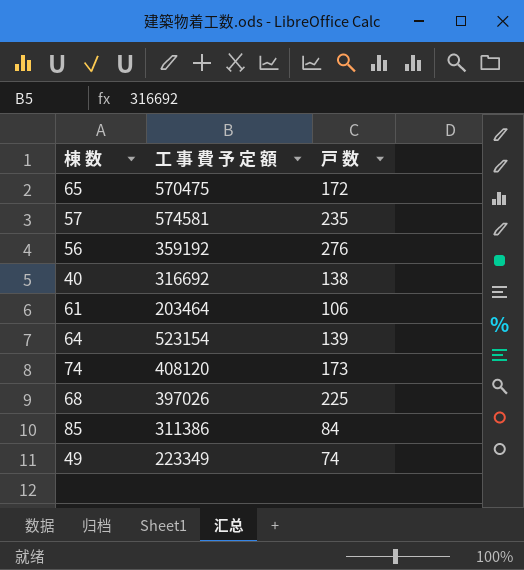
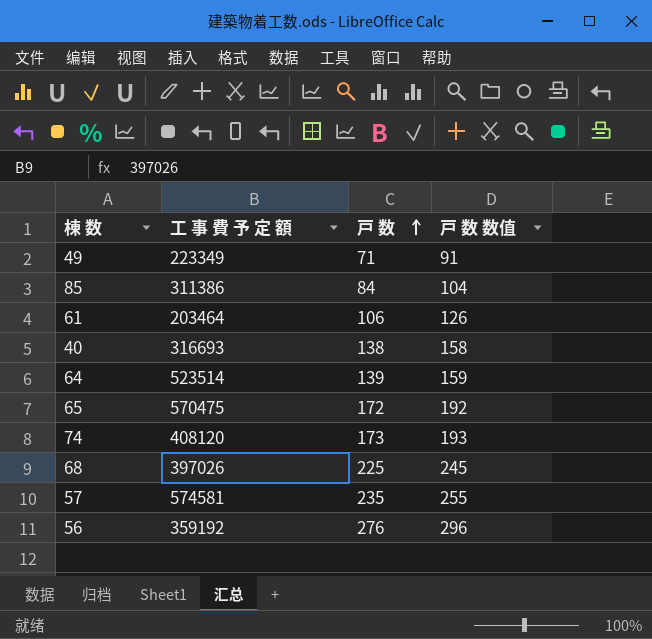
row order: none -> 戸 数 ascending
column 戸 数 数值 | formula: none -> [戸 数] + 20
49 | 戸 数: 74 -> 71
40 | 工 事 費 予 定 額: 316692 -> 316693
64 | 工 事 費 予 定 額: 523154 -> 523514

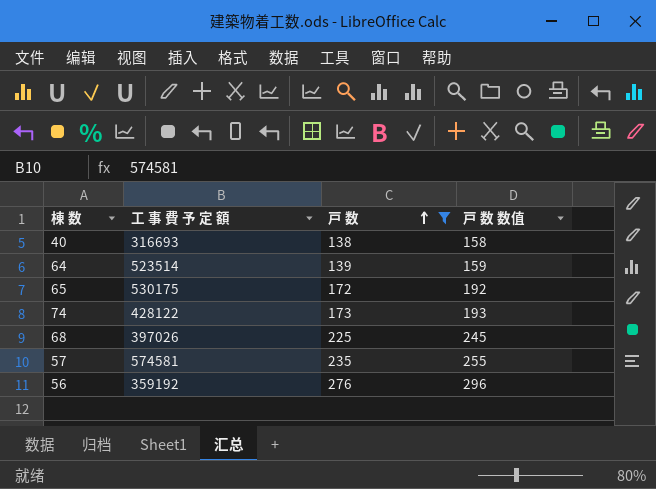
filter: none -> 戸 数 >= 138
65 | 工 事 費 予 定 額: 570475 -> 530175
74 | 工 事 費 予 定 額: 408120 -> 428122

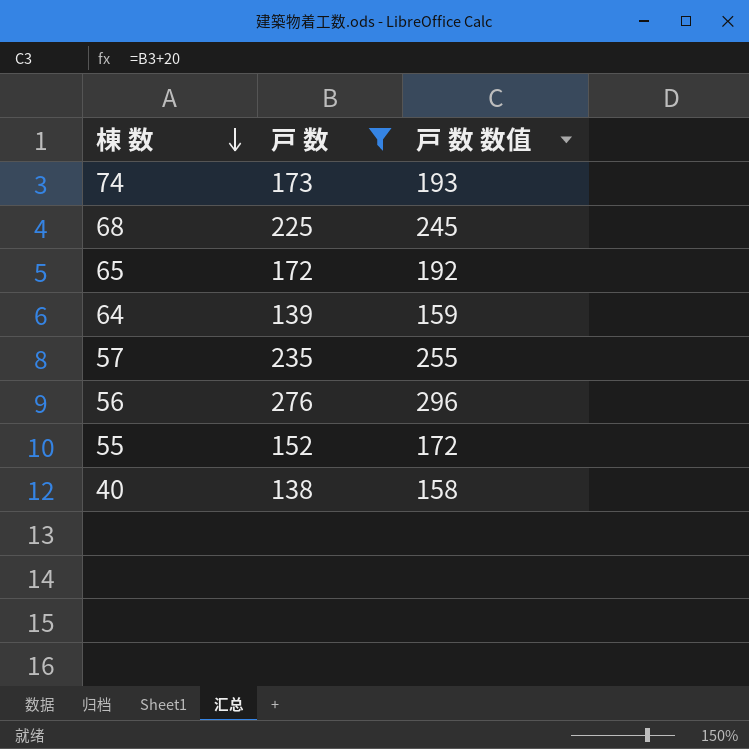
row order: 戸 数 ascending -> 棟 数 descending
column 工 事 費 予 定 額 | position: 2 -> none
row 55: none -> 152 | 172

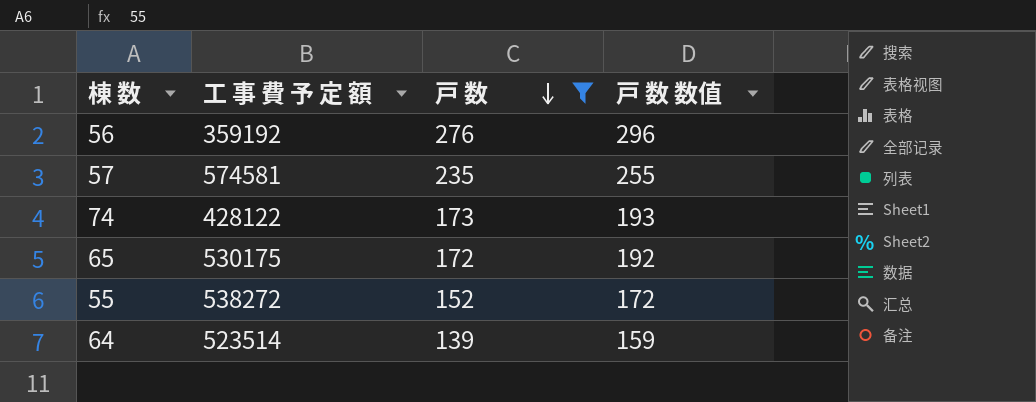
row order: 棟 数 descending -> 戸 数 descending
column 工 事 費 予 定 額 | position: none -> 2
row 68: 225 | 245 -> none
row 40: 138 | 158 -> none

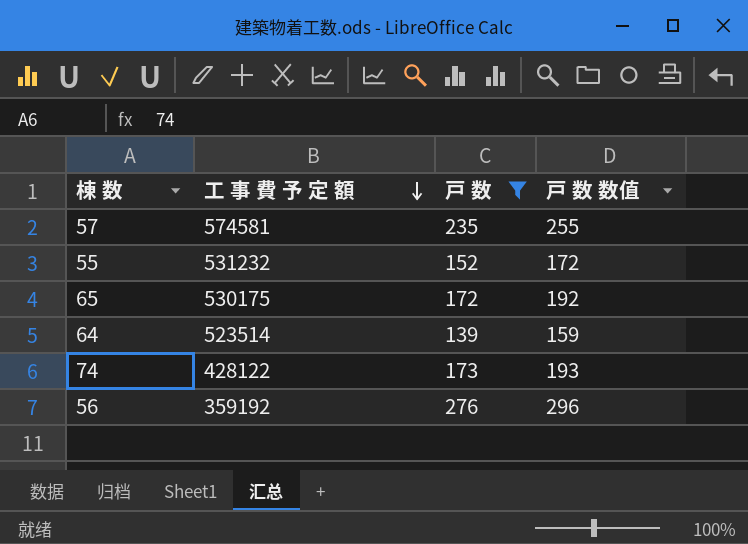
row order: 戸 数 descending -> 工 事 費 予 定 額 descending
55 | 工 事 費 予 定 額: 538272 -> 531232

